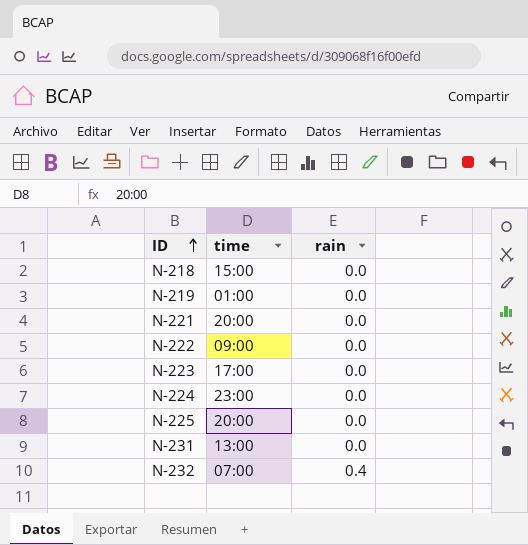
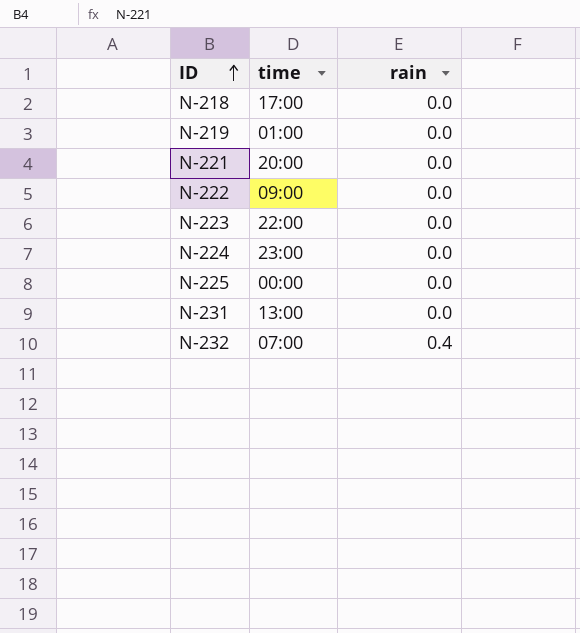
N-218 | time: 15:00 -> 17:00
N-223 | time: 17:00 -> 22:00
N-225 | time: 20:00 -> 00:00

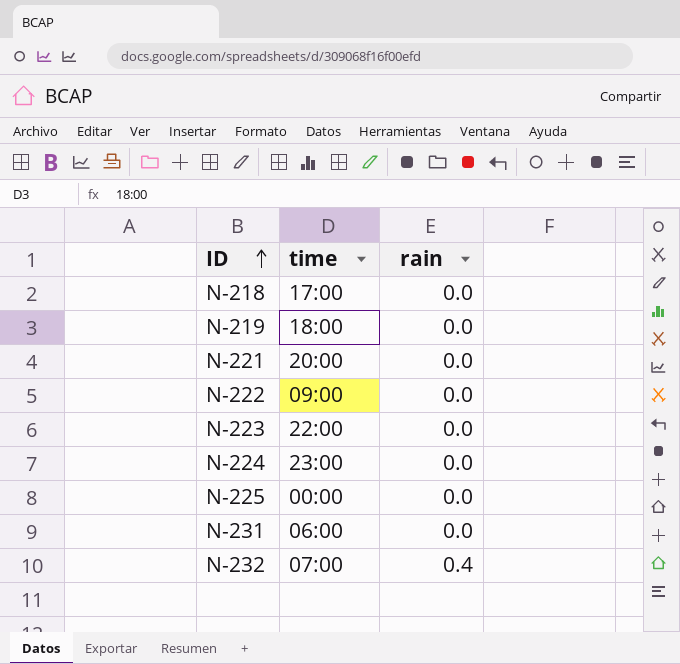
N-219 | time: 01:00 -> 18:00
N-231 | time: 13:00 -> 06:00

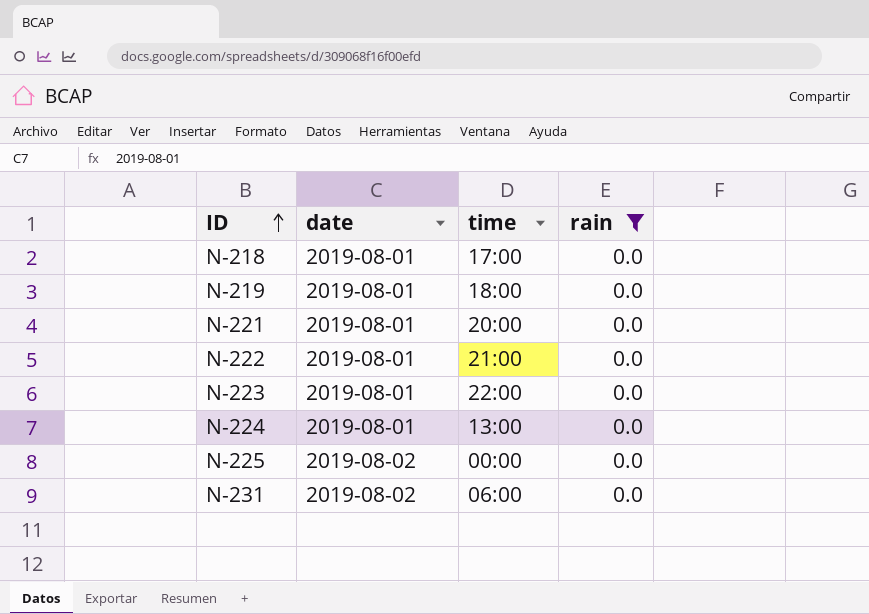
filter: none -> rain = 0.0
column date | position: none -> 2
N-222 | time: 09:00 -> 21:00
N-224 | time: 23:00 -> 13:00

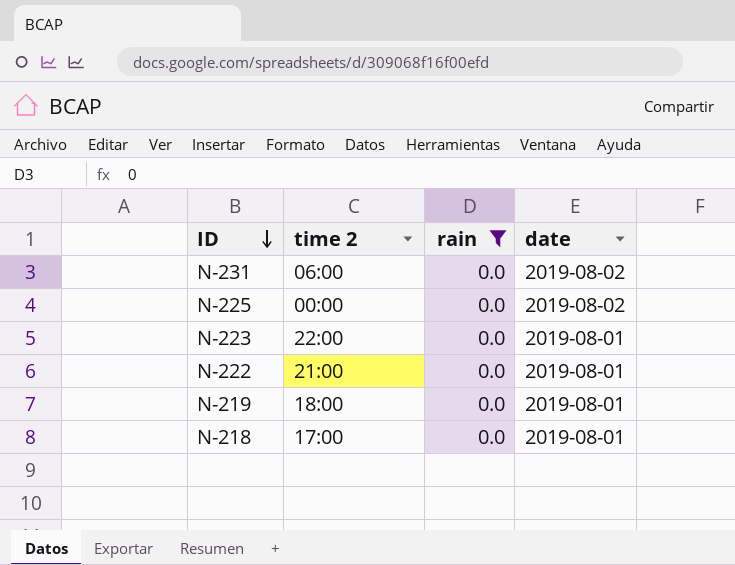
row order: ID ascending -> ID descending
column name: time -> time 2
column date | position: 2 -> 4
row N-221: 2019-08-01 | 20:00 | 0.0 -> none
row N-224: 2019-08-01 | 13:00 | 0.0 -> none

